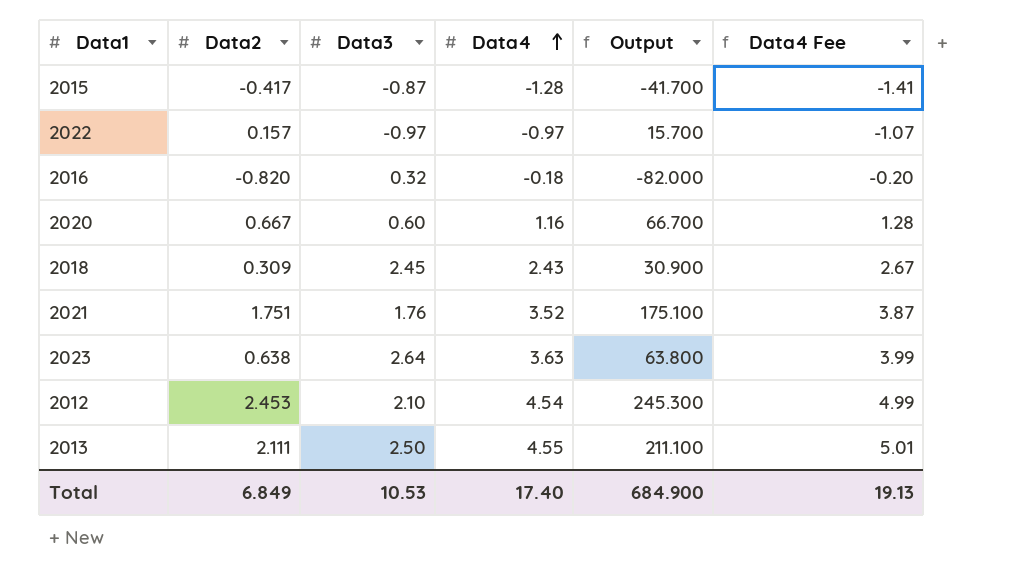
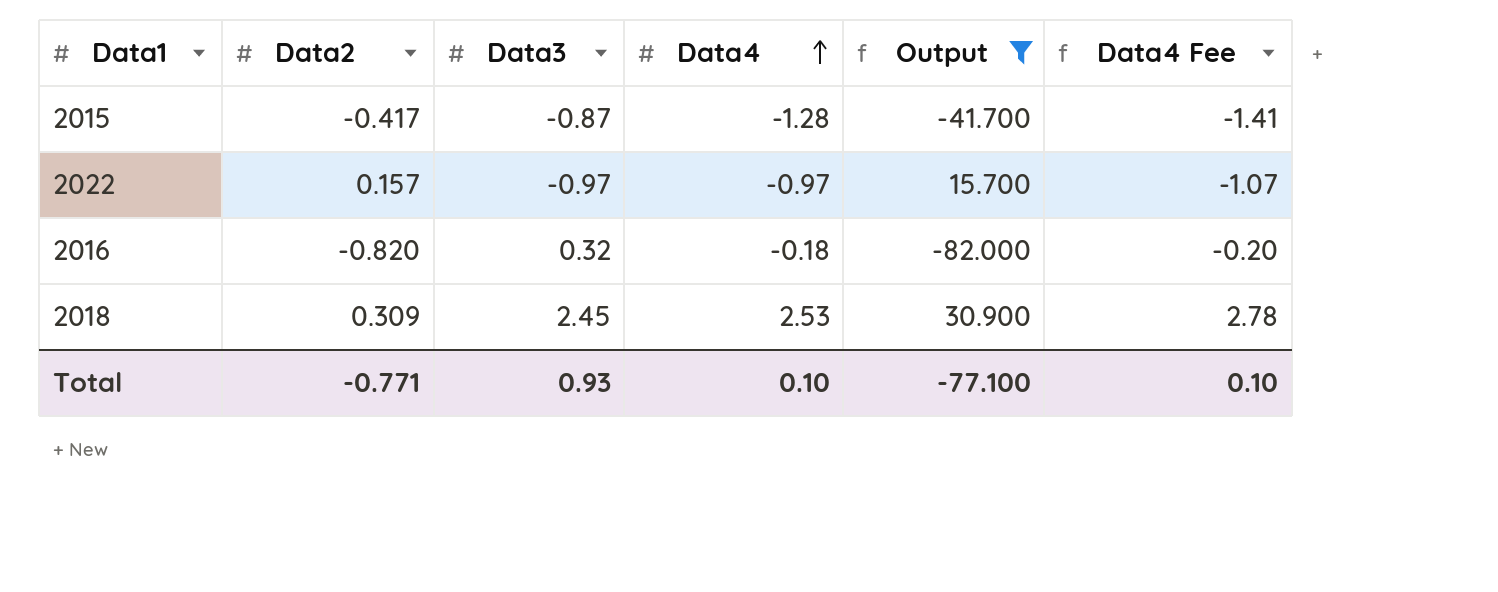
filter: none -> Output <= 30.900
2018 | Data4: 2.43 -> 2.53
2018 | Data4 Fee: 2.67 -> 2.78
Total | Data2: 6.849 -> -0.771
Total | Data3: 10.53 -> 0.93
Total | Data4: 17.40 -> 0.10
Total | Output: 684.900 -> -77.100
Total | Data4 Fee: 19.13 -> 0.10

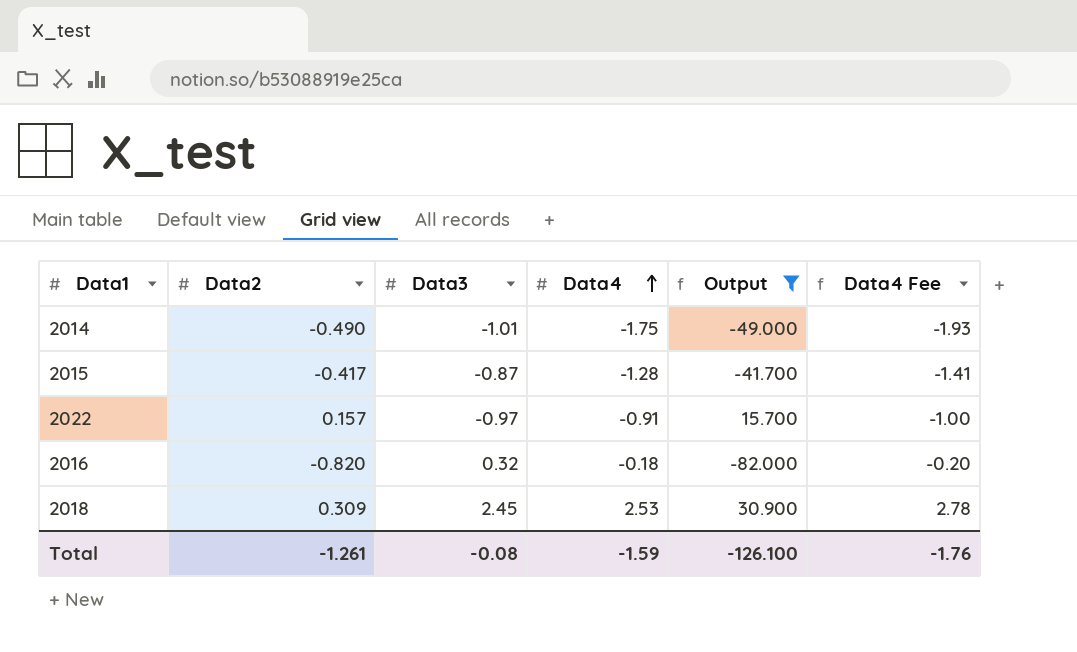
row 2014: none -> -0.490 | -1.01 | -1.75 | -49.000 | -1.93
2022 | Data4: -0.97 -> -0.91
2022 | Data4 Fee: -1.07 -> -1.00
Total | Data2: -0.771 -> -1.261
Total | Data3: 0.93 -> -0.08
Total | Data4: 0.10 -> -1.59
Total | Output: -77.100 -> -126.100
Total | Data4 Fee: 0.10 -> -1.76

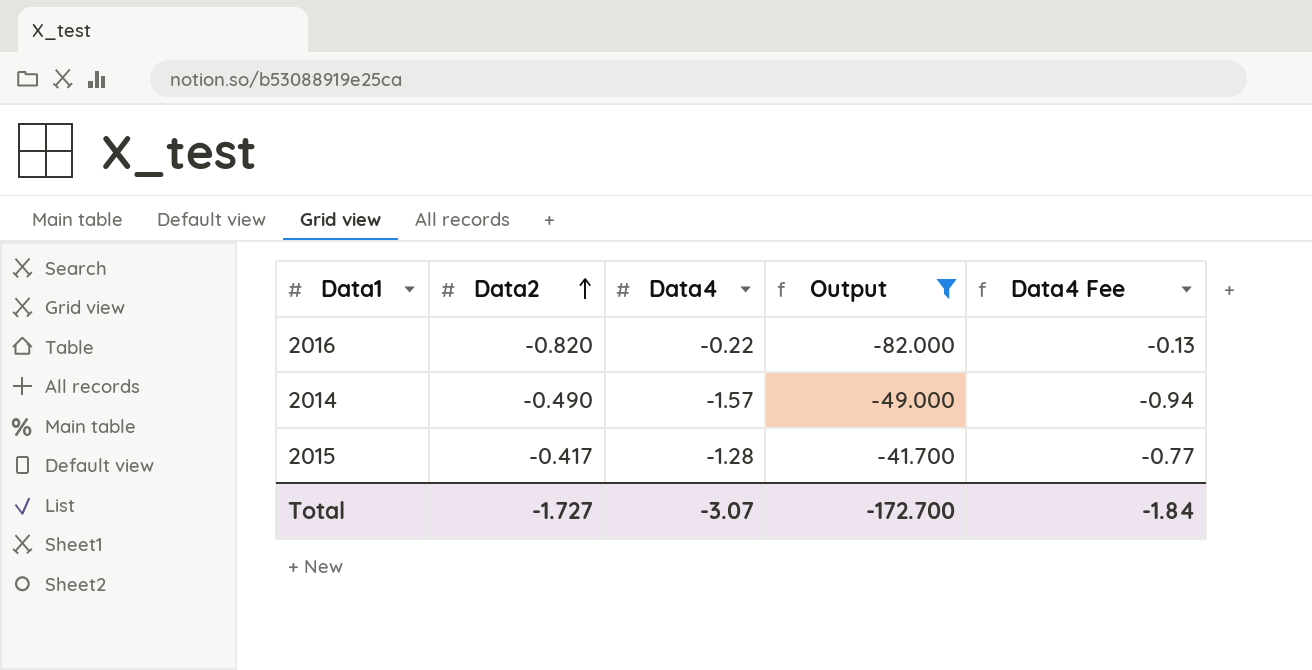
row order: Data4 ascending -> Data2 ascending
column Data3 | position: 3 -> none
column Data4 Fee | formula: [Data4] * 1.1 -> [Data4] * 0.6
row 2022: 0.157 | -0.97 | -0.91 | 15.700 | -1.00 -> none
row 2018: 0.309 | 2.45 | 2.53 | 30.900 | 2.78 -> none
2016 | Data4: -0.18 -> -0.22
2014 | Data4: -1.75 -> -1.57
Total | Data2: -1.261 -> -1.727
Total | Data4: -1.59 -> -3.07
Total | Output: -126.100 -> -172.700
Total | Data4 Fee: -1.76 -> -1.84

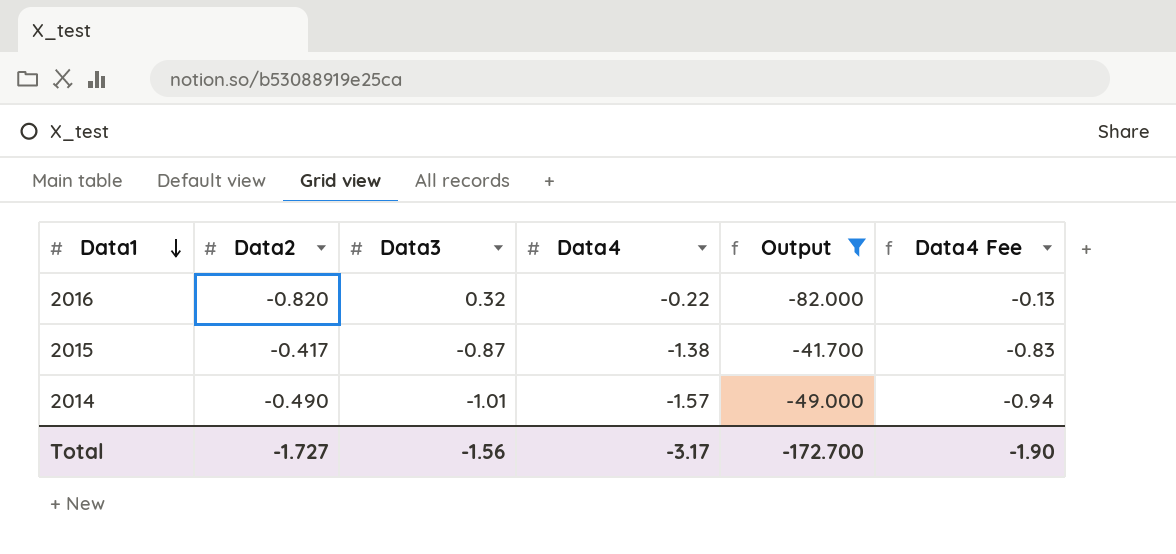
row order: Data2 ascending -> Data1 descending
column Data3 | position: none -> 3
2015 | Data4: -1.28 -> -1.38
2015 | Data4 Fee: -0.77 -> -0.83
Total | Data4: -3.07 -> -3.17
Total | Data4 Fee: -1.84 -> -1.90

